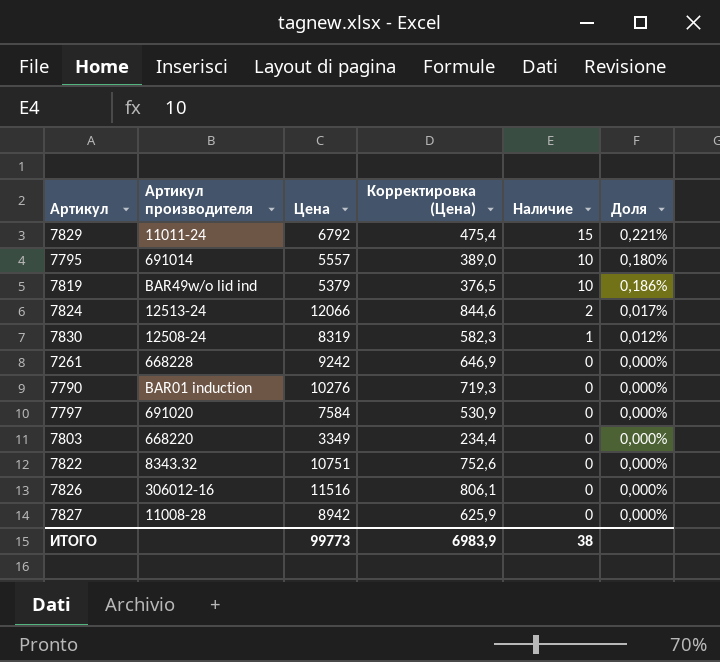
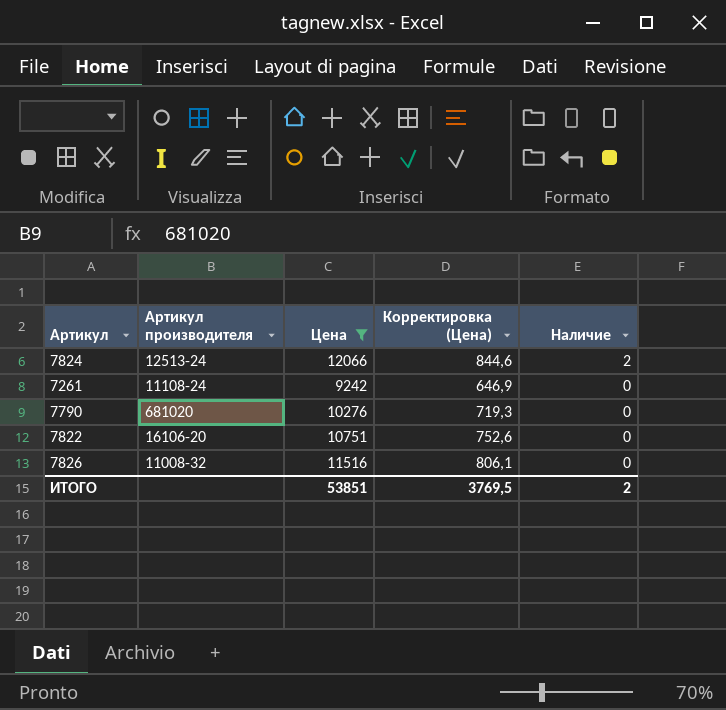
filter: none -> Цена >= 9242
column Доля | formula: [Наличие] / [Цена] -> none
7261 | Артикул производителя: 668228 -> 11108-24
7790 | Артикул производителя: BAR01 induction -> 681020
7822 | Артикул производителя: 8343.32 -> 16106-20
7826 | Артикул производителя: 306012-16 -> 11008-32
ИТОГО | Цена: 99773 -> 53851
ИТОГО | Корректировка (Цена): 6983,9 -> 3769,5
ИТОГО | Наличие: 38 -> 2

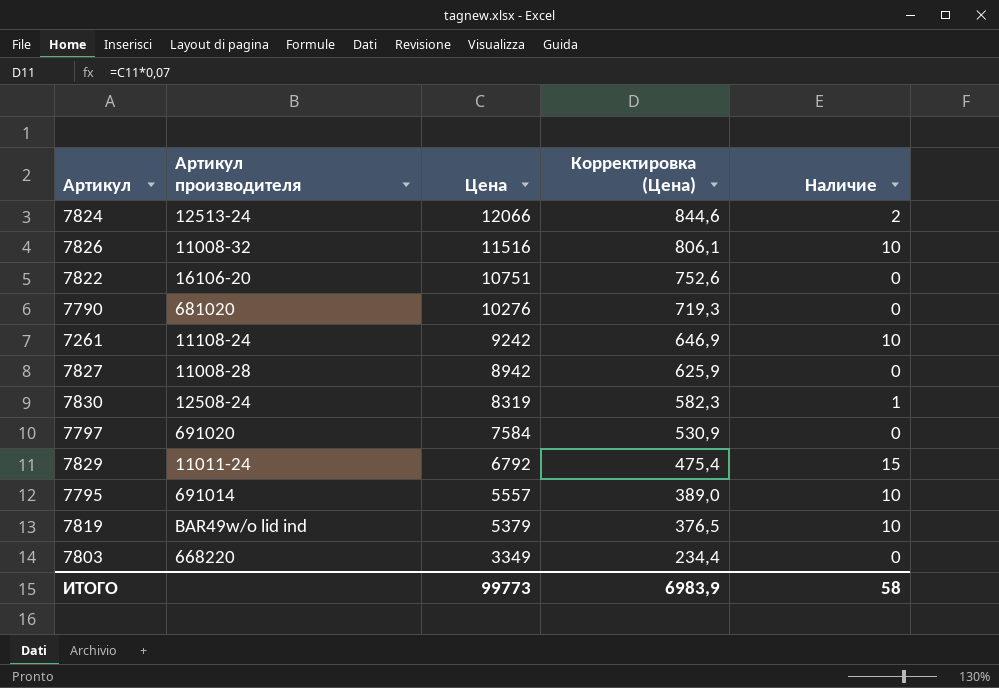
filter: Цена >= 9242 -> none
row order: Наличие descending -> Цена descending
7826 | Наличие: 0 -> 10
7261 | Наличие: 0 -> 10
ИТОГО | Цена: 53851 -> 99773
ИТОГО | Корректировка (Цена): 3769,5 -> 6983,9
ИТОГО | Наличие: 2 -> 58

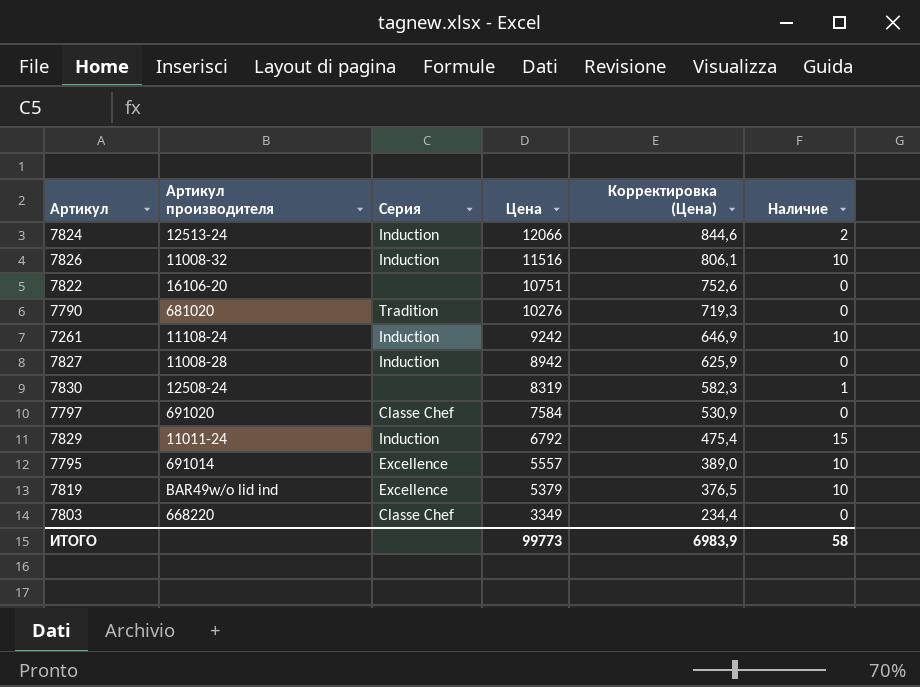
column Серия | position: none -> 3

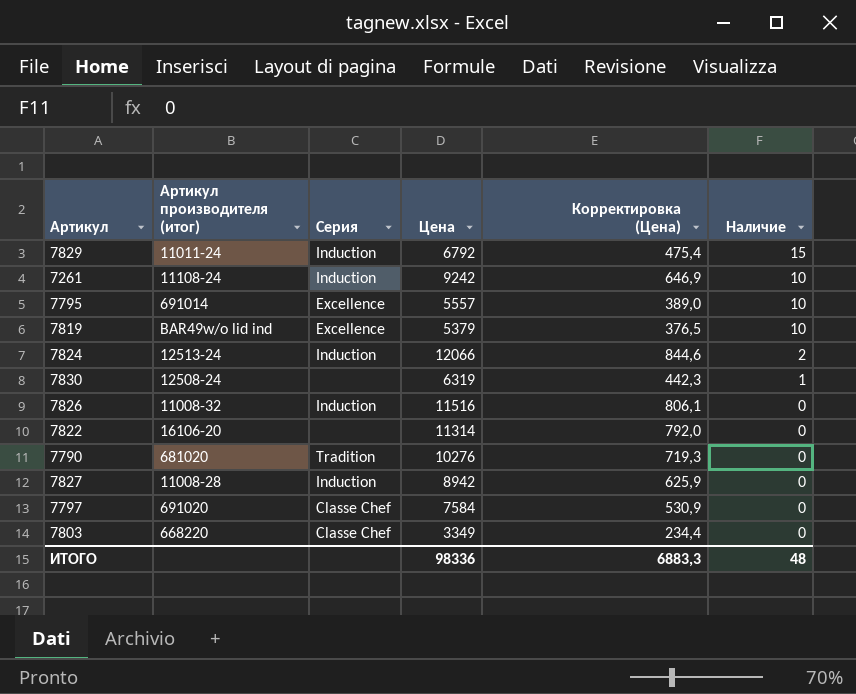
row order: Цена descending -> Наличие descending
column name: Артикул производителя -> Артикул производителя (итог)
7830 | Цена: 8319 -> 6319
7830 | Корректировка (Цена): 582,3 -> 442,3
7826 | Наличие: 10 -> 0
7822 | Цена: 10751 -> 11314
7822 | Корректировка (Цена): 752,6 -> 792,0
ИТОГО | Цена: 99773 -> 98336
ИТОГО | Корректировка (Цена): 6983,9 -> 6883,3
ИТОГО | Наличие: 58 -> 48

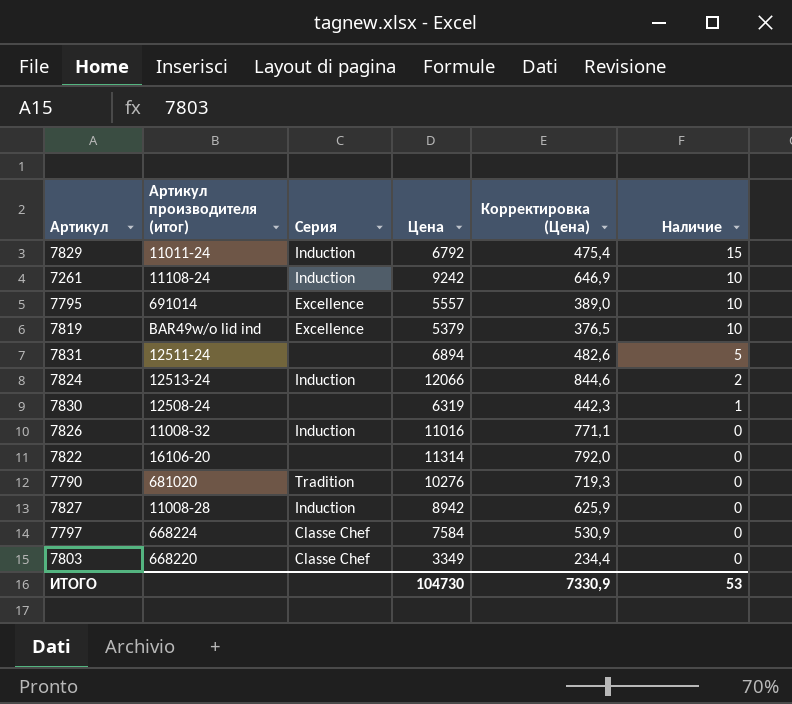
row 7831: none -> 12511-24 | none | 6894 | 482,6 | 5
7826 | Цена: 11516 -> 11016
7826 | Корректировка (Цена): 806,1 -> 771,1
7797 | Артикул производителя (итог): 691020 -> 668224
ИТОГО | Цена: 98336 -> 104730
ИТОГО | Корректировка (Цена): 6883,3 -> 7330,9
ИТОГО | Наличие: 48 -> 53

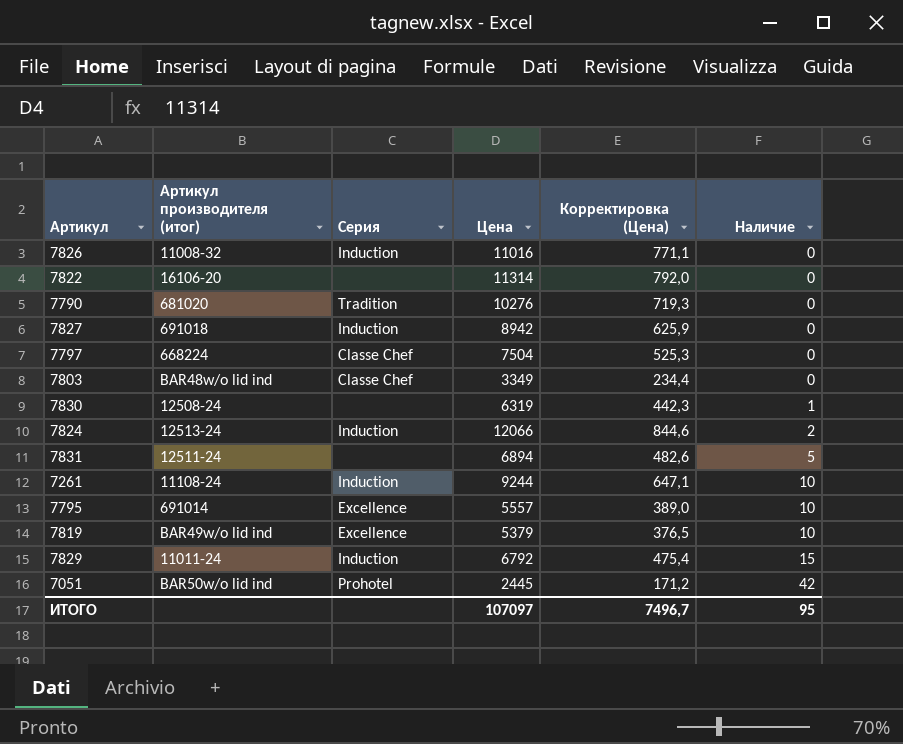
row order: Наличие descending -> Наличие ascending
7827 | Артикул производителя (итог): 11008-28 -> 691018
7797 | Цена: 7584 -> 7504
7797 | Корректировка (Цена): 530,9 -> 525,3
7803 | Артикул производителя (итог): 668220 -> BAR48w/o lid ind
7261 | Цена: 9242 -> 9244
7261 | Корректировка (Цена): 646,9 -> 647,1
row 7051: none -> BAR50w/o lid ind | Prohotel | 2445 | 171,2 | 42
ИТОГО | Цена: 104730 -> 107097
ИТОГО | Корректировка (Цена): 7330,9 -> 7496,7
ИТОГО | Наличие: 53 -> 95

